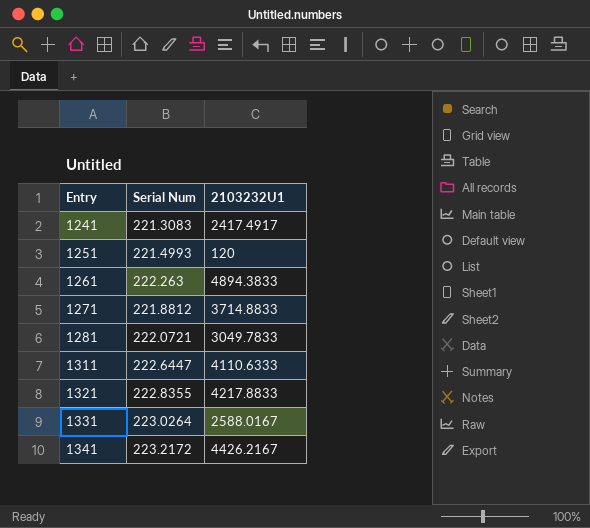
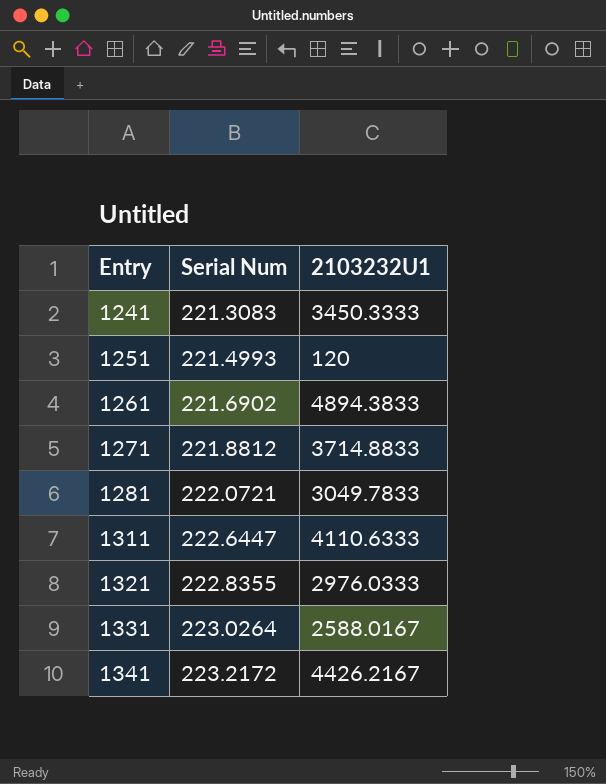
1241 | 2103232U1: 2417.4917 -> 3450.3333
1261 | Serial Num: 222.263 -> 221.6902
1321 | 2103232U1: 4217.8833 -> 2976.0333

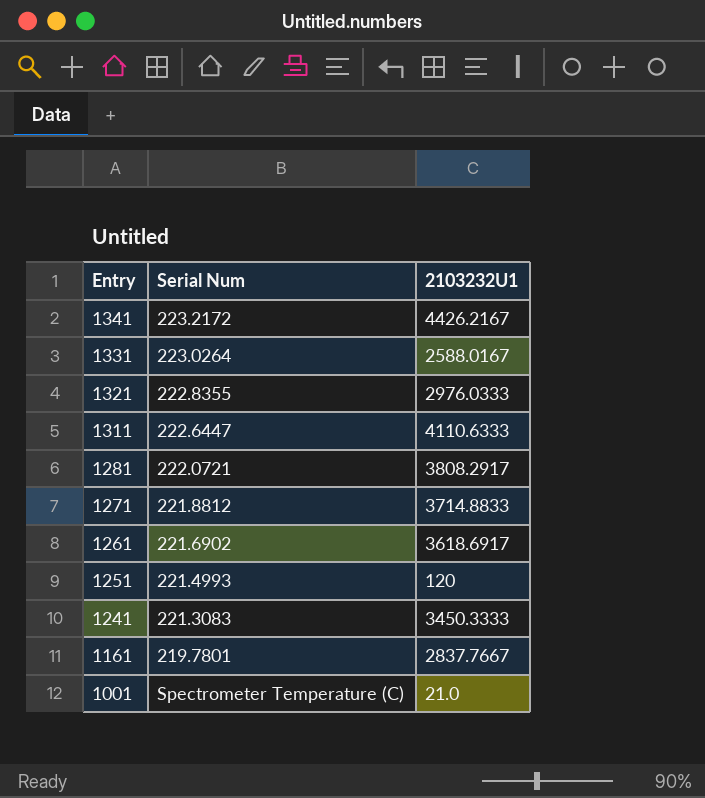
row order: Entry ascending -> Entry descending
1281 | 2103232U1: 3049.7833 -> 3808.2917
1261 | 2103232U1: 4894.3833 -> 3618.6917
row 1161: none -> 219.7801 | 2837.7667
row 1001: none -> Spectrometer Temperature (C) | 21.0

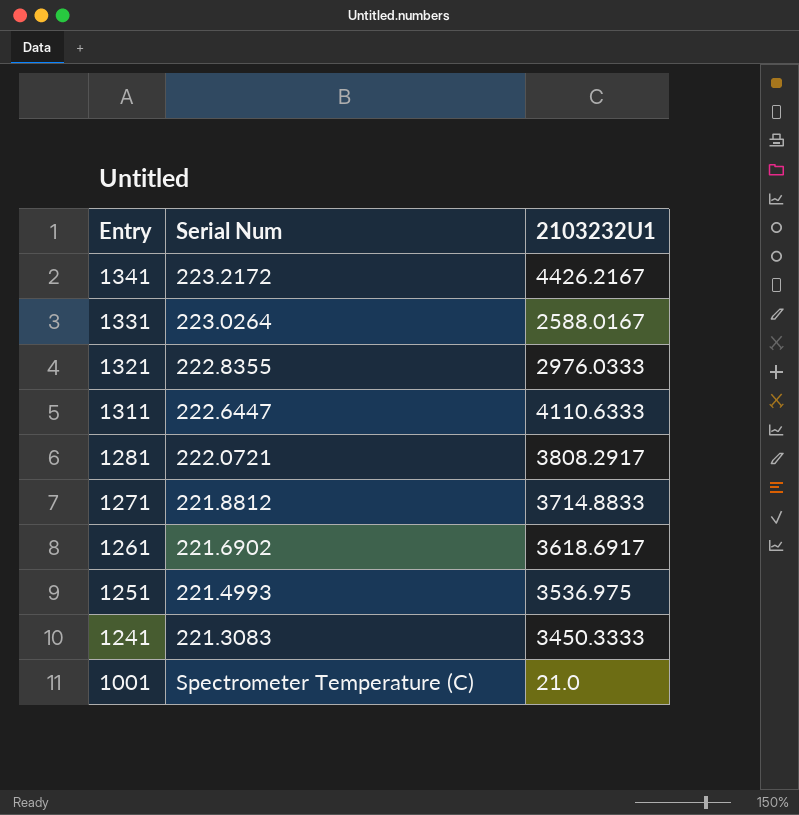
row 1161: 219.7801 | 2837.7667 -> none
1251 | 2103232U1: 120 -> 3536.975

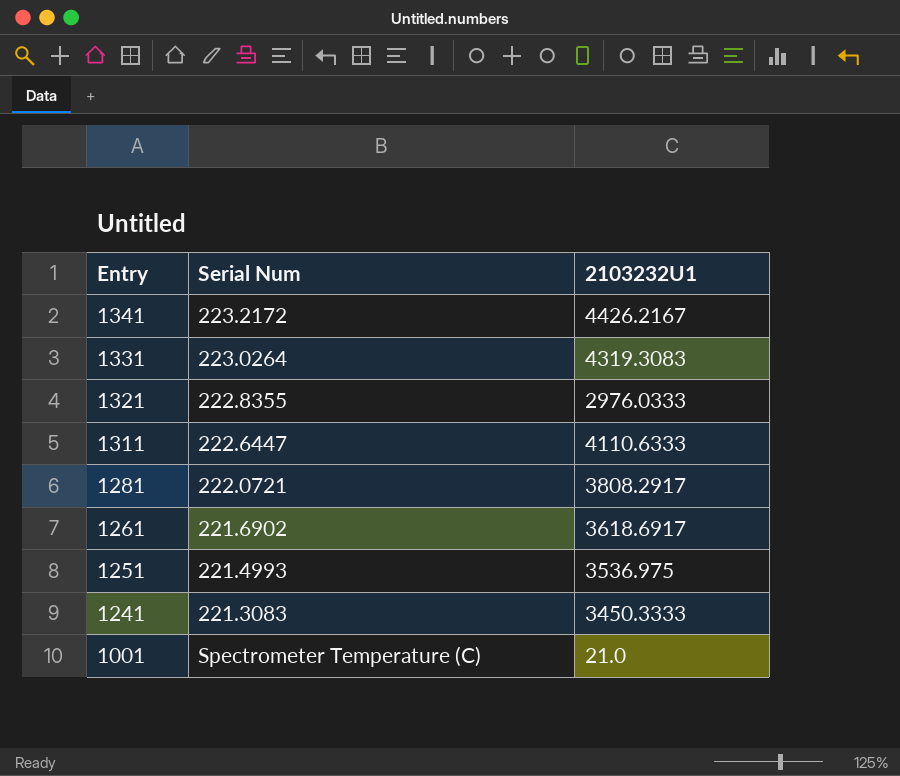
row 1271: 221.8812 | 3714.8833 -> none
1331 | 2103232U1: 2588.0167 -> 4319.3083

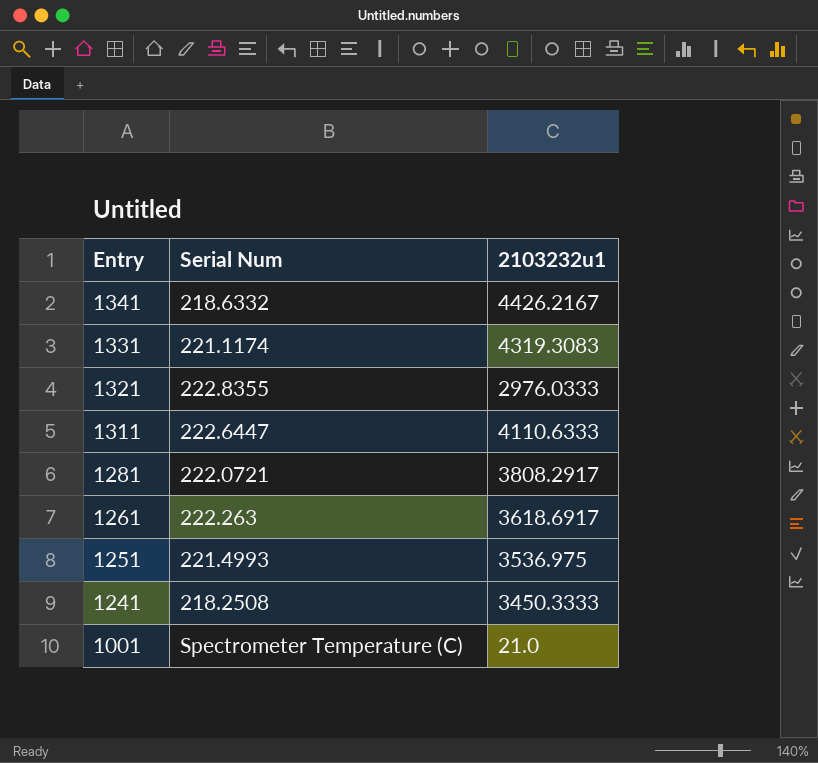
column name: 2103232U1 -> 2103232u1
1341 | Serial Num: 223.2172 -> 218.6332
1331 | Serial Num: 223.0264 -> 221.1174
1261 | Serial Num: 221.6902 -> 222.263
1241 | Serial Num: 221.3083 -> 218.2508

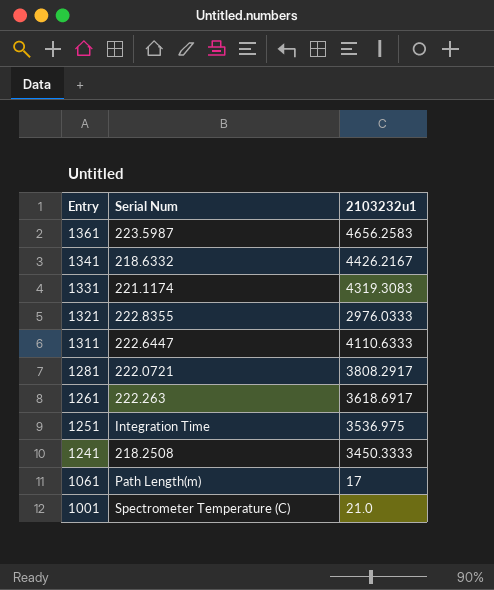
row 1361: none -> 223.5987 | 4656.2583
1251 | Serial Num: 221.4993 -> Integration Time
row 1061: none -> Path Length(m) | 17

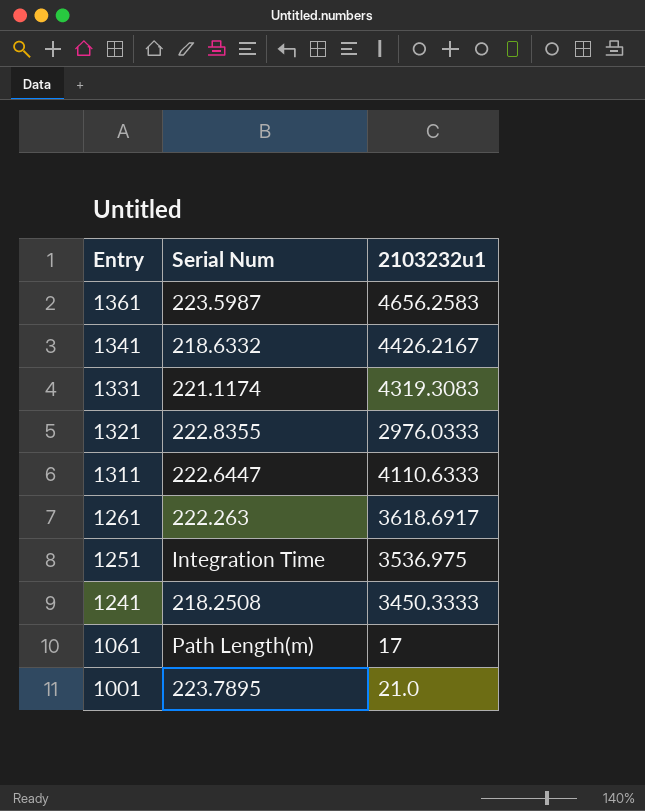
row 1281: 222.0721 | 3808.2917 -> none
1001 | Serial Num: Spectrometer Temperature (C) -> 223.7895

